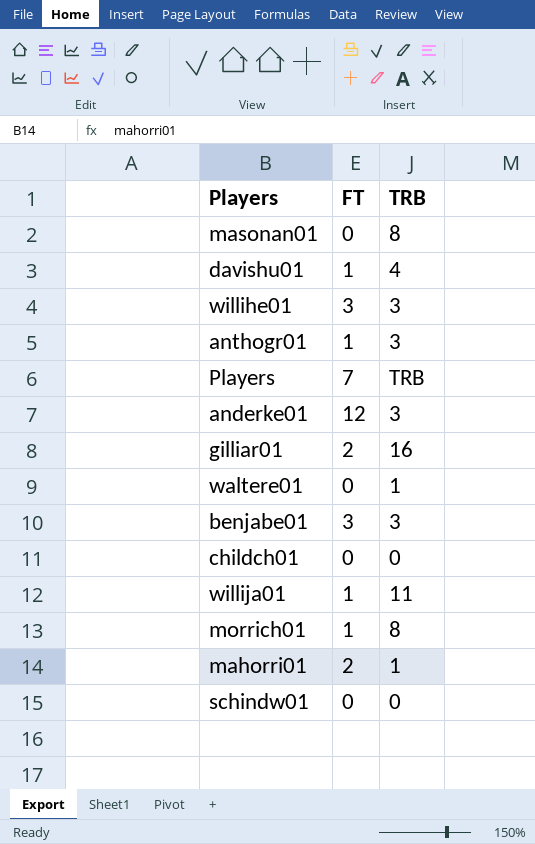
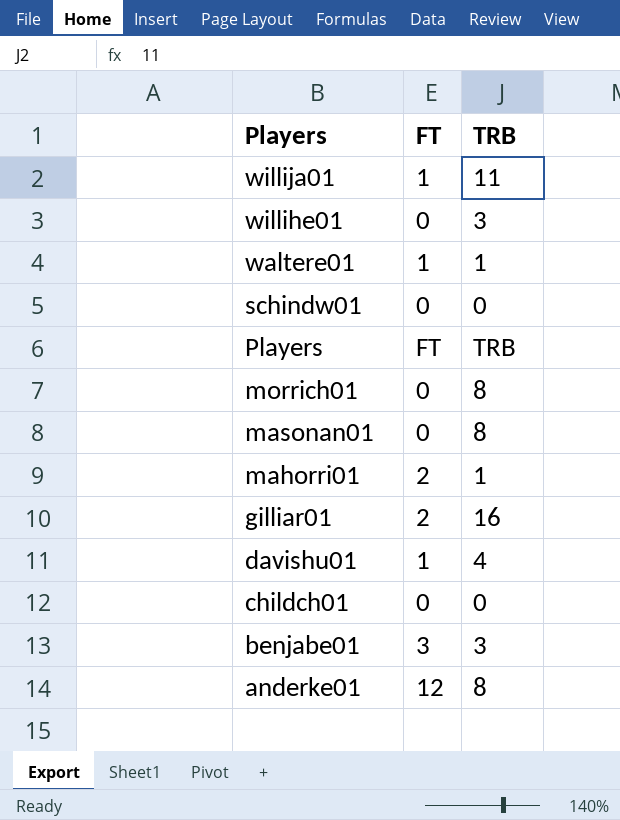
row order: none -> Players descending
row anthogr01: 1 | 3 -> none
willihe01 | FT: 3 -> 0
waltere01 | FT: 0 -> 1
Players | FT: 7 -> FT
morrich01 | FT: 1 -> 0
anderke01 | TRB: 3 -> 8

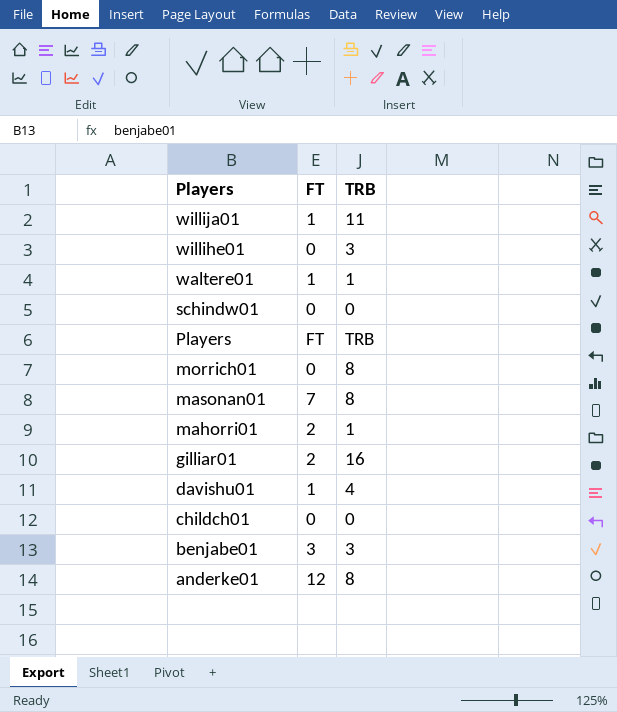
masonan01 | FT: 0 -> 7

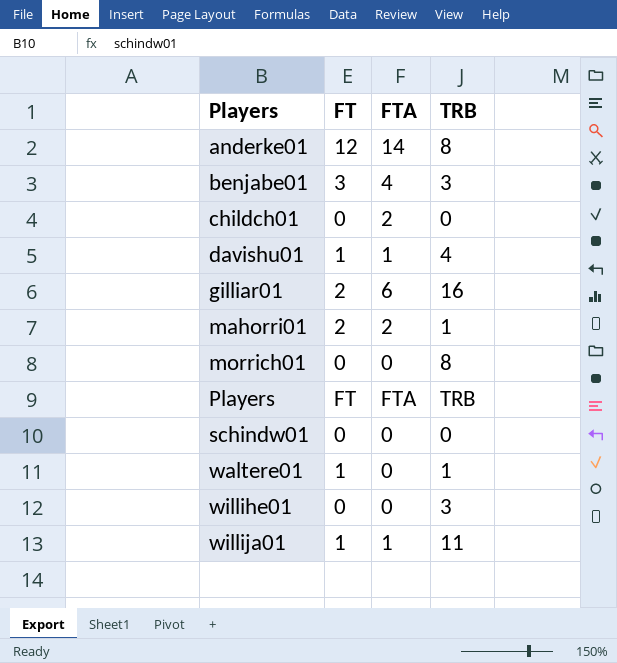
row order: Players descending -> Players ascending
column FTA | position: none -> 3
row masonan01: 7 | 8 -> none

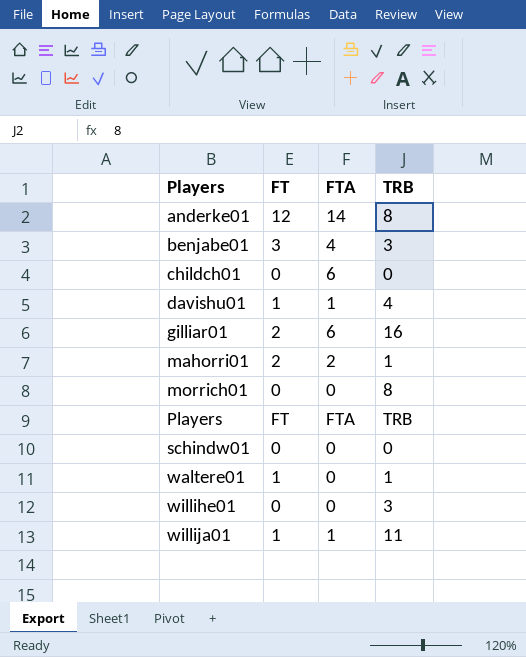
childch01 | FTA: 2 -> 6

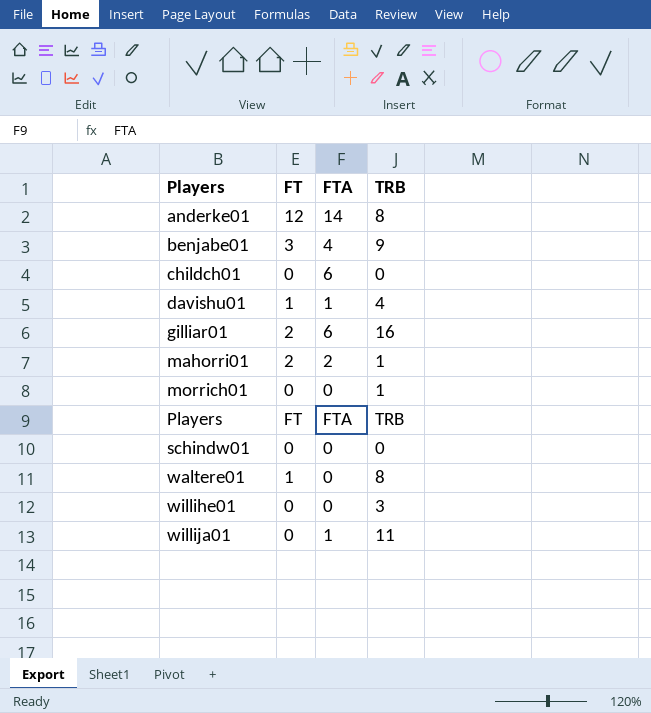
benjabe01 | TRB: 3 -> 9
morrich01 | TRB: 8 -> 1
waltere01 | TRB: 1 -> 8
willija01 | FT: 1 -> 0

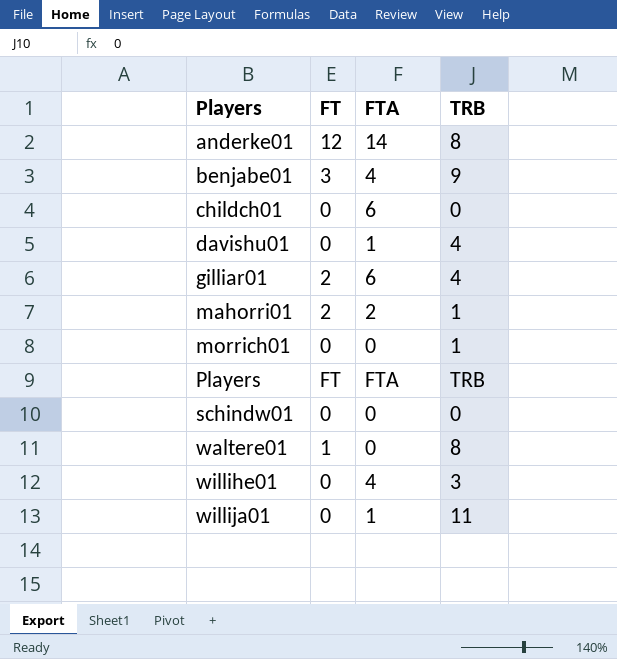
davishu01 | FT: 1 -> 0
gilliar01 | TRB: 16 -> 4
willihe01 | FTA: 0 -> 4

